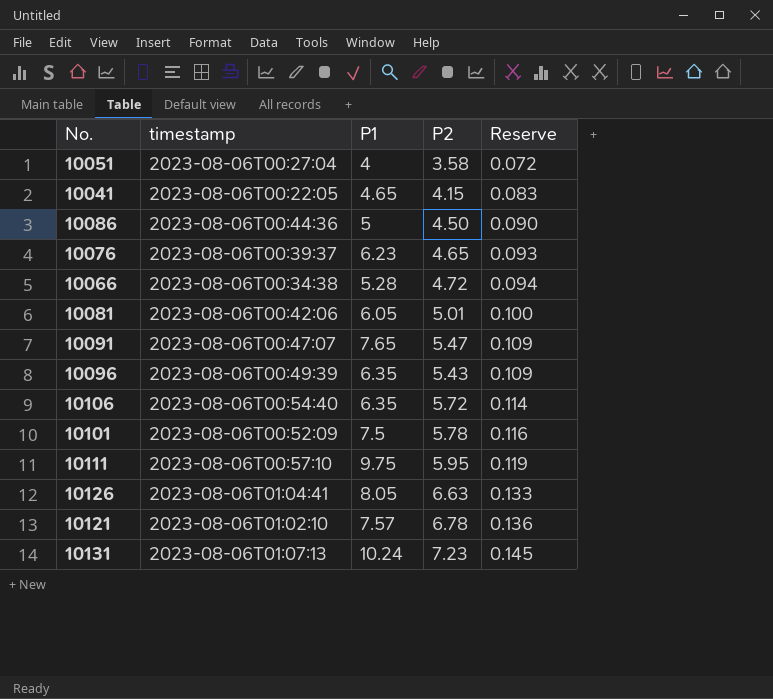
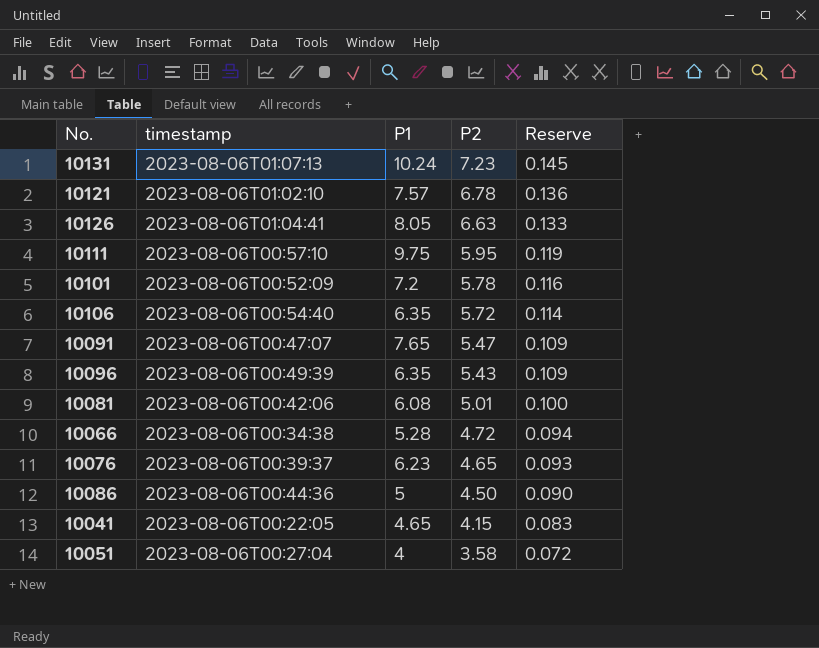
row order: Reserve ascending -> P2 descending
10101 | P1: 7.5 -> 7.2
10081 | P1: 6.05 -> 6.08

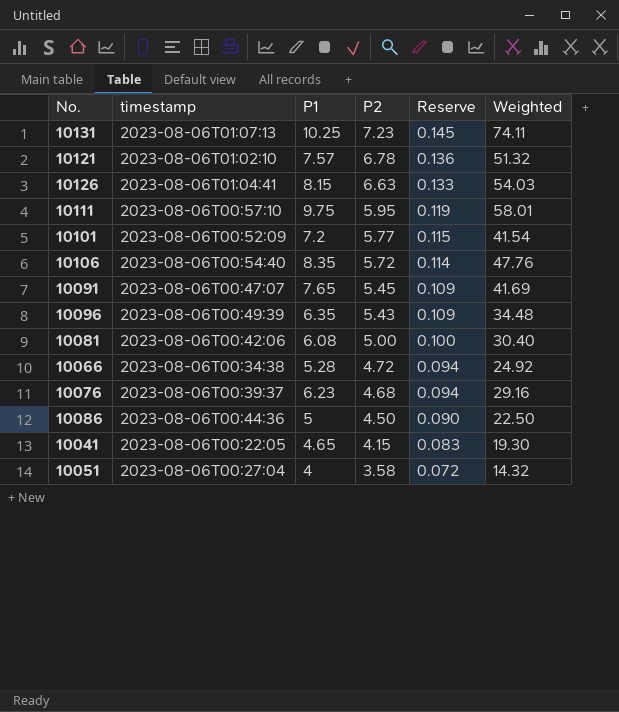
column Weighted | formula: none -> [P1] * [P2]
10131 | P1: 10.24 -> 10.25
10126 | P1: 8.05 -> 8.15
10101 | P2: 5.78 -> 5.77
10101 | Reserve: 0.116 -> 0.115
10106 | P1: 6.35 -> 8.35
10091 | P2: 5.47 -> 5.45
10081 | P2: 5.01 -> 5.00
10076 | P2: 4.65 -> 4.68
10076 | Reserve: 0.093 -> 0.094

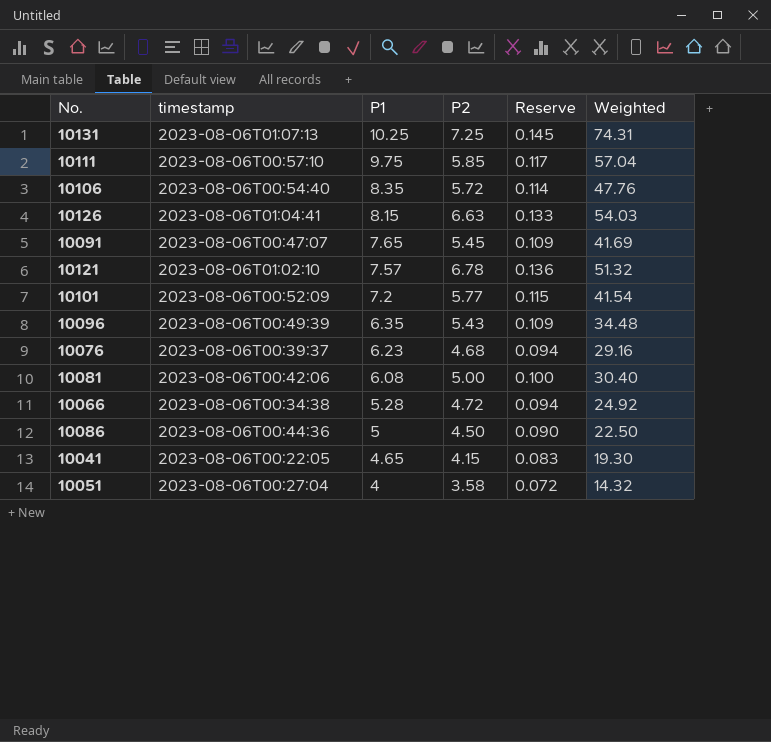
row order: P2 descending -> P1 descending
10131 | P2: 7.23 -> 7.25
10131 | Weighted: 74.11 -> 74.31
10111 | P2: 5.95 -> 5.85
10111 | Reserve: 0.119 -> 0.117
10111 | Weighted: 58.01 -> 57.04

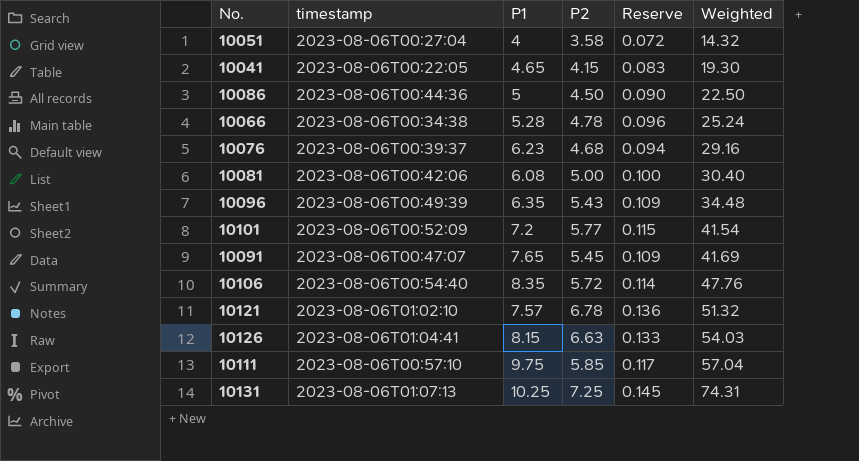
row order: P1 descending -> Weighted ascending
10066 | P2: 4.72 -> 4.78
10066 | Reserve: 0.094 -> 0.096
10066 | Weighted: 24.92 -> 25.24

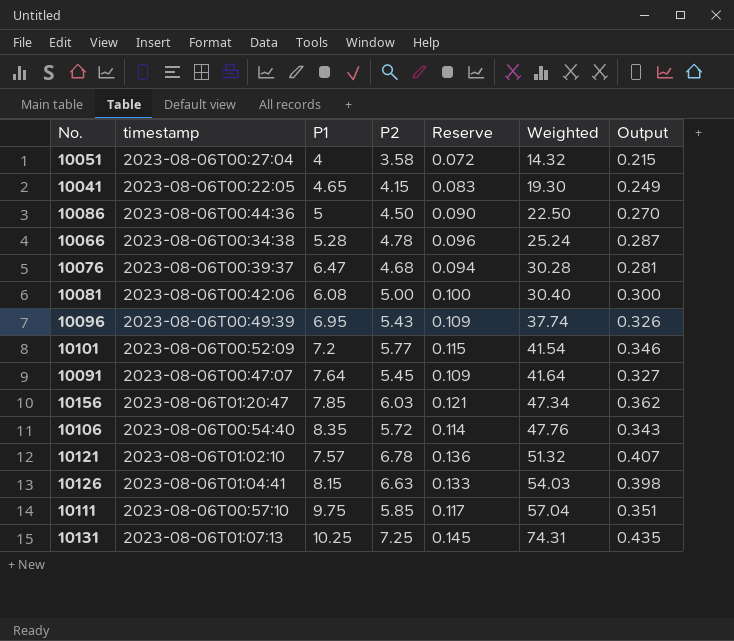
column Output | formula: none -> [P2] * 0.06
10076 | P1: 6.23 -> 6.47
10076 | Weighted: 29.16 -> 30.28
10096 | P1: 6.35 -> 6.95
10096 | Weighted: 34.48 -> 37.74
10091 | P1: 7.65 -> 7.64
10091 | Weighted: 41.69 -> 41.64
row 10156: none -> 2023-08-06T01:20:47 | 7.85 | 6.03 | 0.121 | 47.34 | 0.362

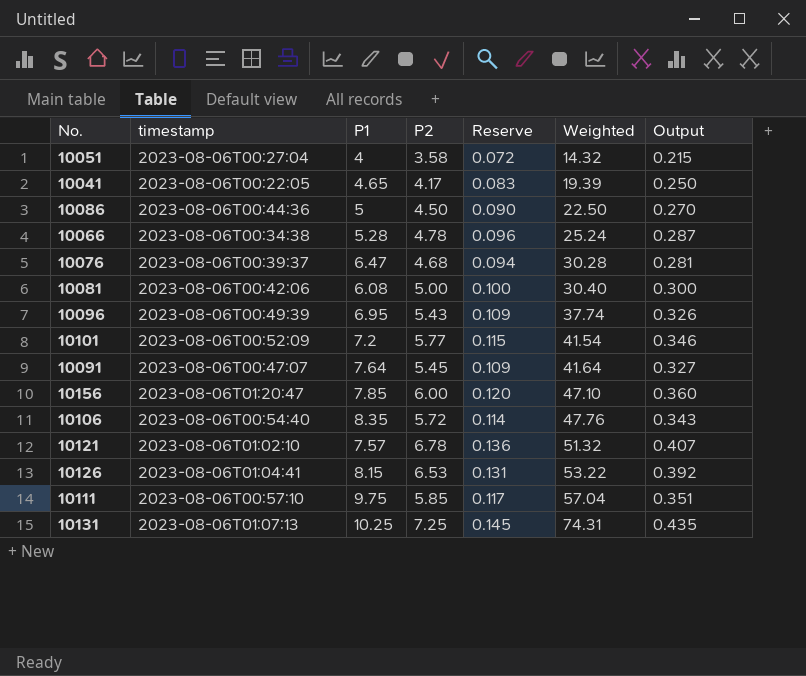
10041 | P2: 4.15 -> 4.17
10041 | Weighted: 19.30 -> 19.39
10041 | Output: 0.249 -> 0.250
10156 | P2: 6.03 -> 6.00
10156 | Reserve: 0.121 -> 0.120
10156 | Weighted: 47.34 -> 47.10
10156 | Output: 0.362 -> 0.360
10126 | P2: 6.63 -> 6.53
10126 | Reserve: 0.133 -> 0.131
10126 | Weighted: 54.03 -> 53.22
10126 | Output: 0.398 -> 0.392

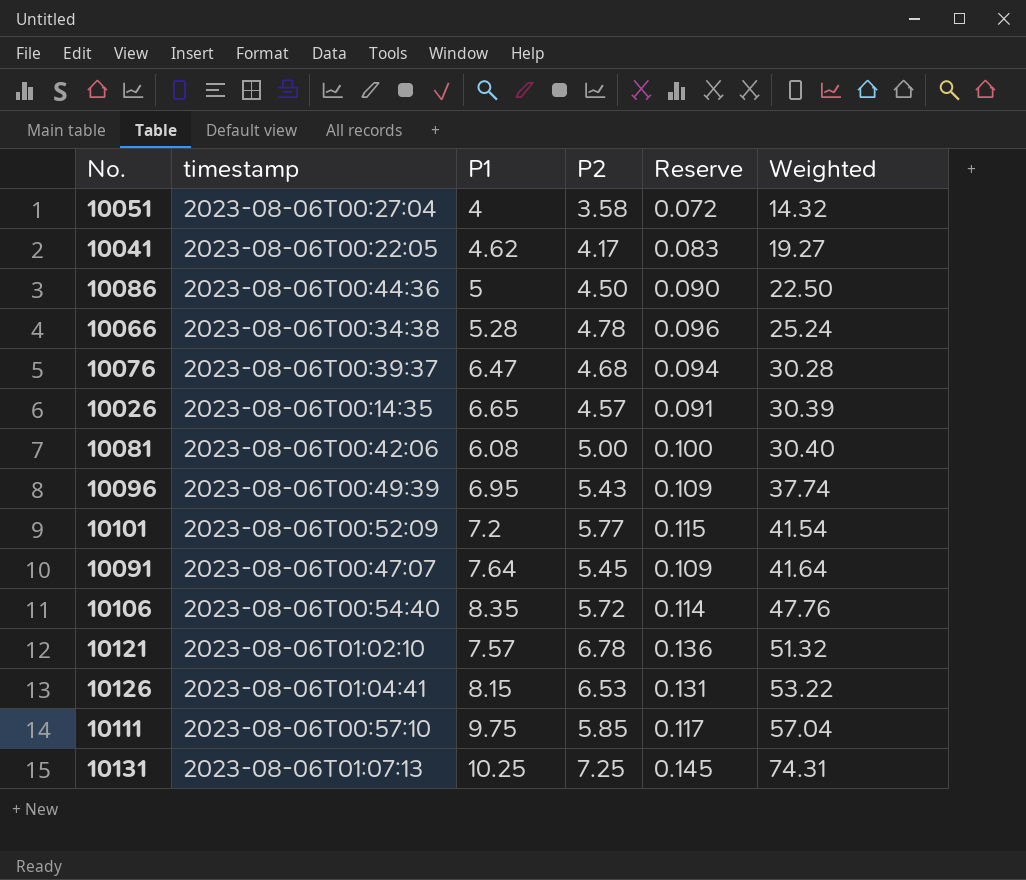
column Output | formula: [P2] * 0.06 -> none
row 10156: 2023-08-06T01:20:47 | 7.85 | 6.00 | 0.120 | 47.10 | 0.360 -> none
10041 | P1: 4.65 -> 4.62
10041 | Weighted: 19.39 -> 19.27
row 10026: none -> 2023-08-06T00:14:35 | 6.65 | 4.57 | 0.091 | 30.39

